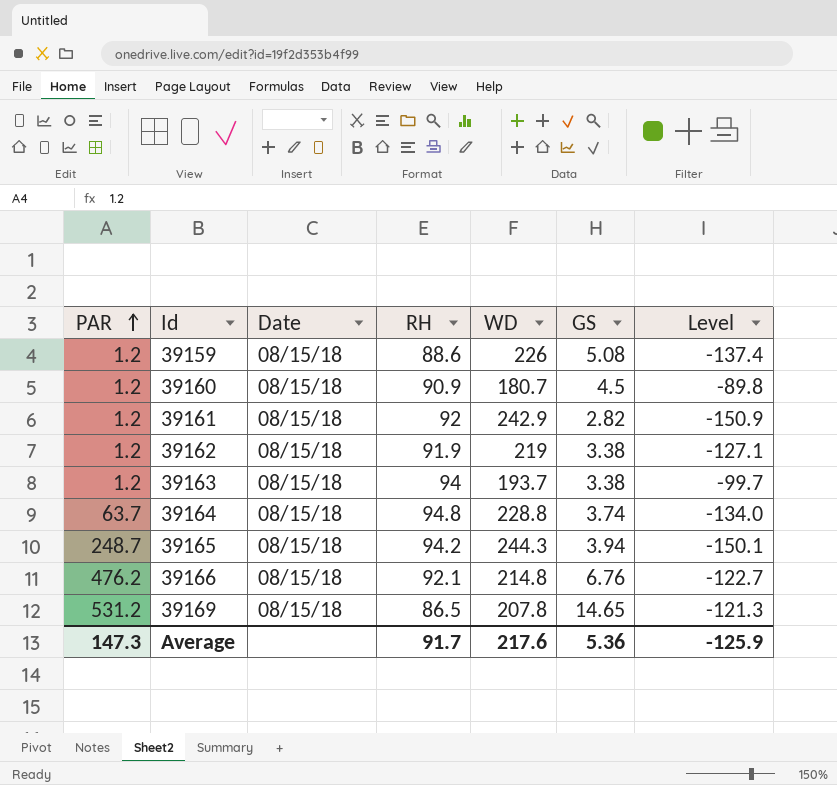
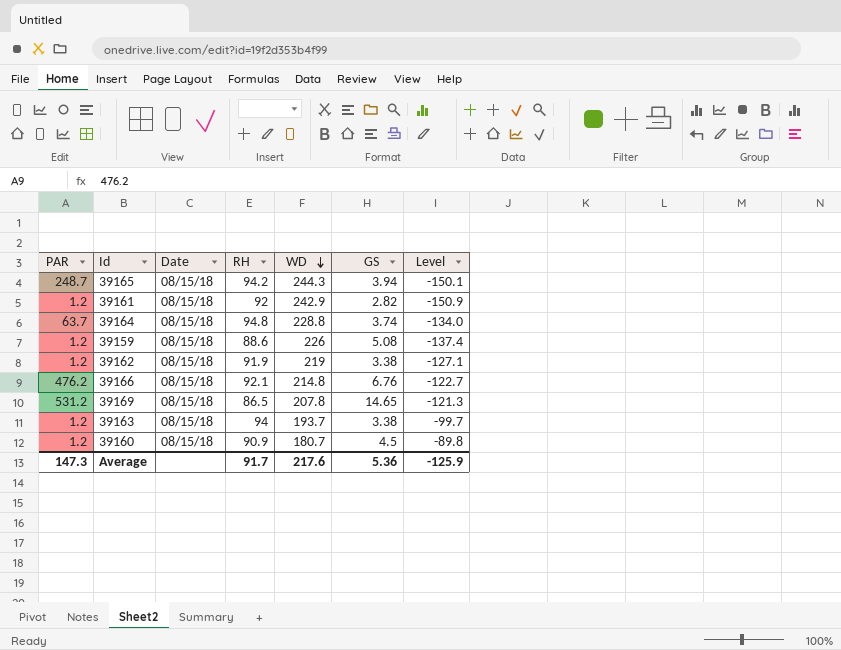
row order: PAR ascending -> WD descending

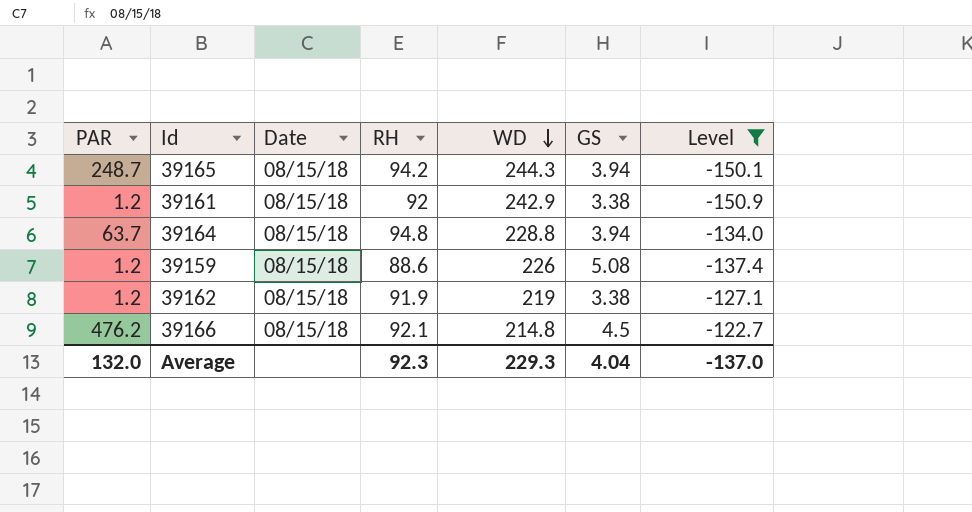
filter: none -> Level <= -122.7
39161 | GS: 2.82 -> 3.38
39164 | GS: 3.74 -> 3.94
39166 | GS: 6.76 -> 4.5
Average | PAR: 147.3 -> 132.0
Average | RH: 91.7 -> 92.3
Average | WD: 217.6 -> 229.3
Average | GS: 5.36 -> 4.04
Average | Level: -125.9 -> -137.0

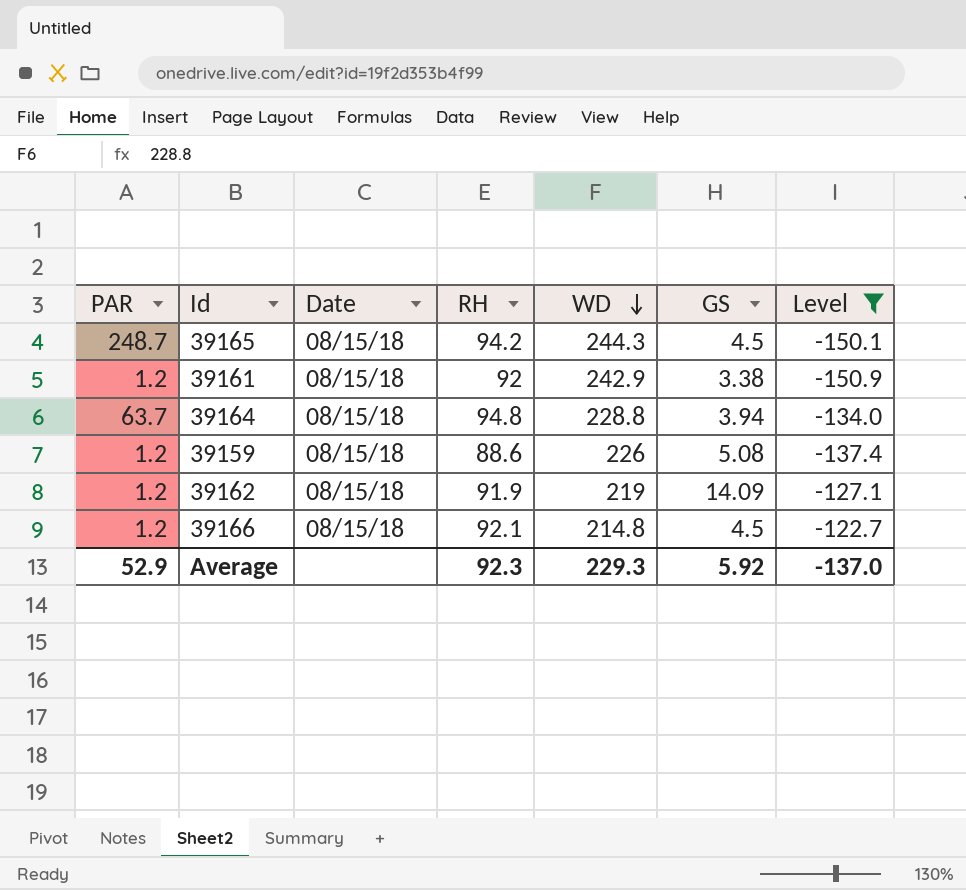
39165 | GS: 3.94 -> 4.5
39162 | GS: 3.38 -> 14.09
39166 | PAR: 476.2 -> 1.2
Average | PAR: 132.0 -> 52.9
Average | GS: 4.04 -> 5.92

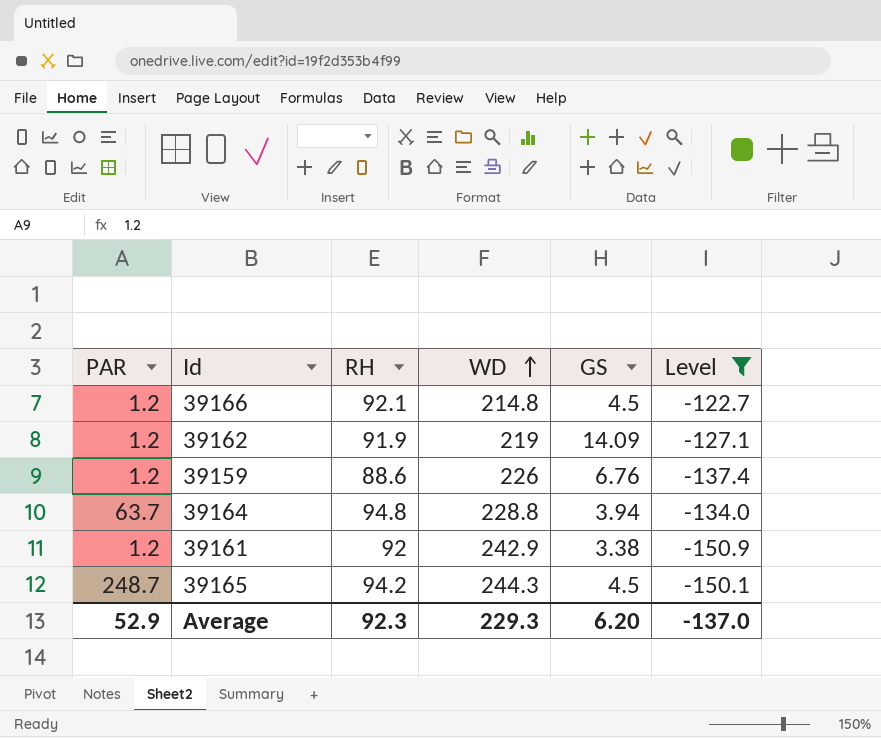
row order: WD descending -> WD ascending
column Date | position: 3 -> none
39159 | GS: 5.08 -> 6.76
Average | GS: 5.92 -> 6.20

